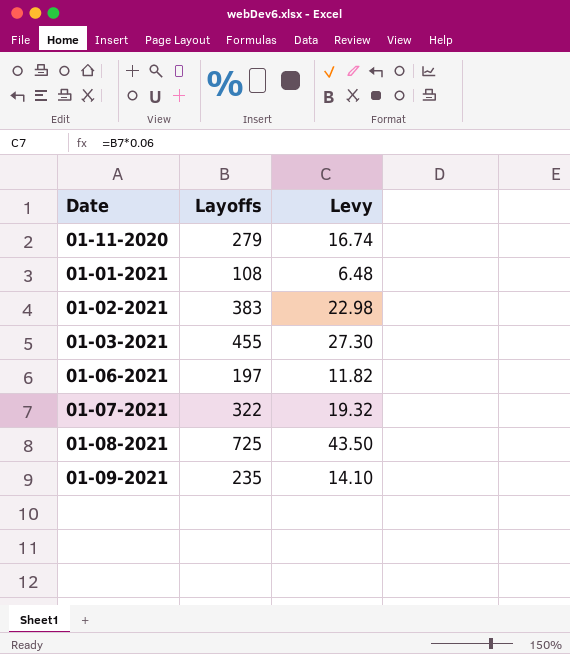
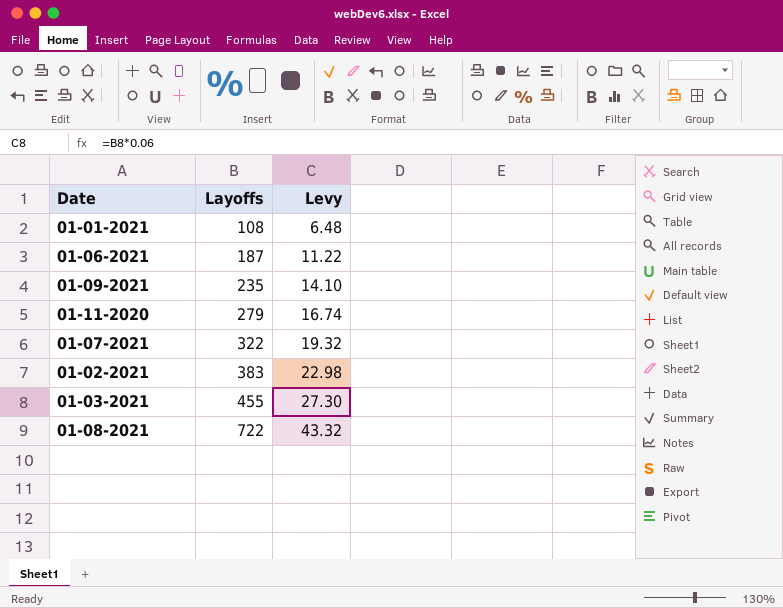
row order: none -> Layoffs ascending
01-06-2021 | Layoffs: 197 -> 187
01-06-2021 | Levy: 11.82 -> 11.22
01-08-2021 | Layoffs: 725 -> 722
01-08-2021 | Levy: 43.50 -> 43.32

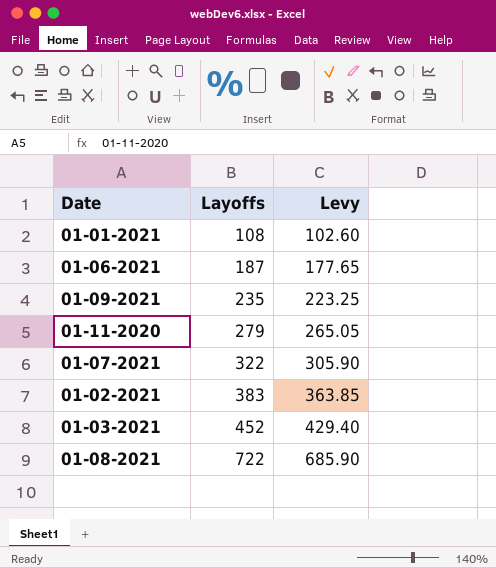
column Levy | formula: [Layoffs] * 0.06 -> [Layoffs] * 0.95
01-03-2021 | Layoffs: 455 -> 452

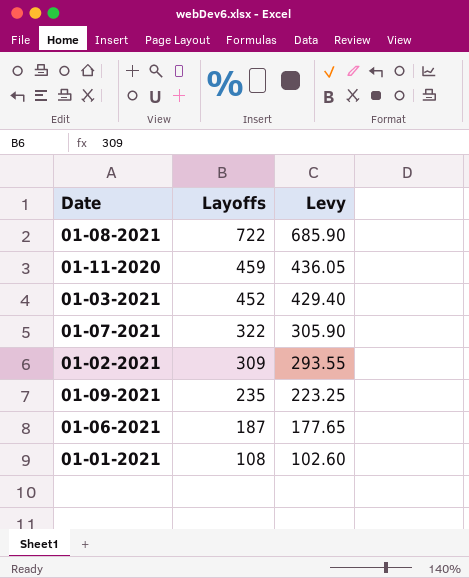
row order: Layoffs ascending -> Layoffs descending
01-11-2020 | Layoffs: 279 -> 459
01-11-2020 | Levy: 265.05 -> 436.05
01-02-2021 | Layoffs: 383 -> 309
01-02-2021 | Levy: 363.85 -> 293.55

